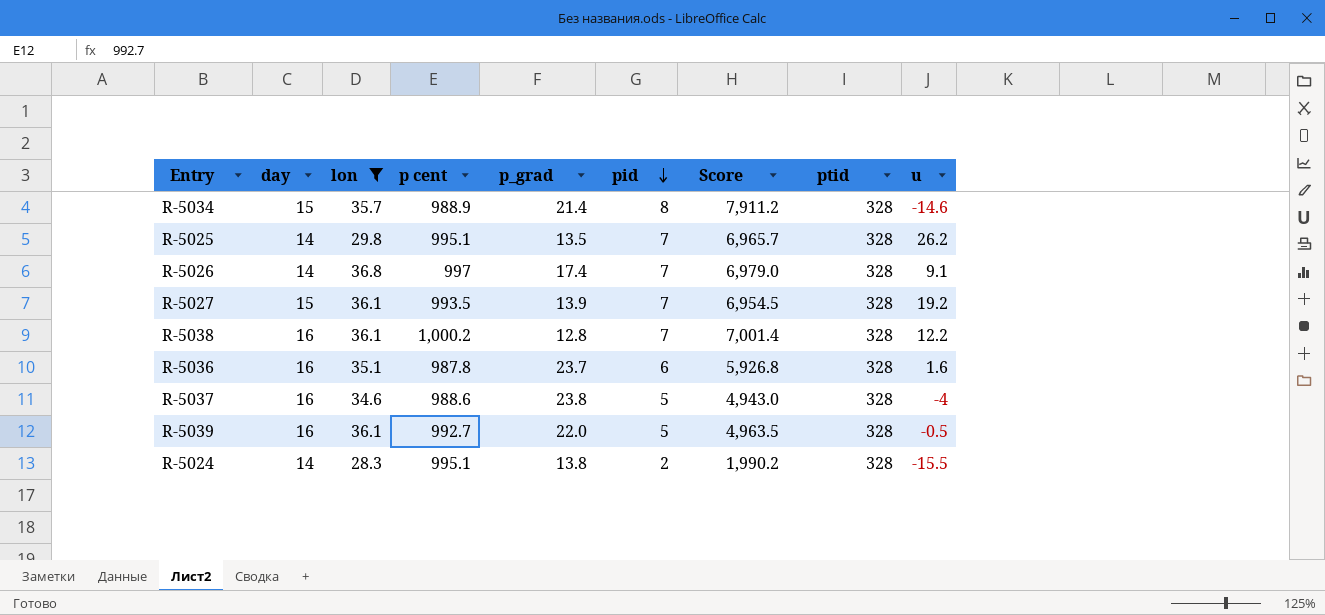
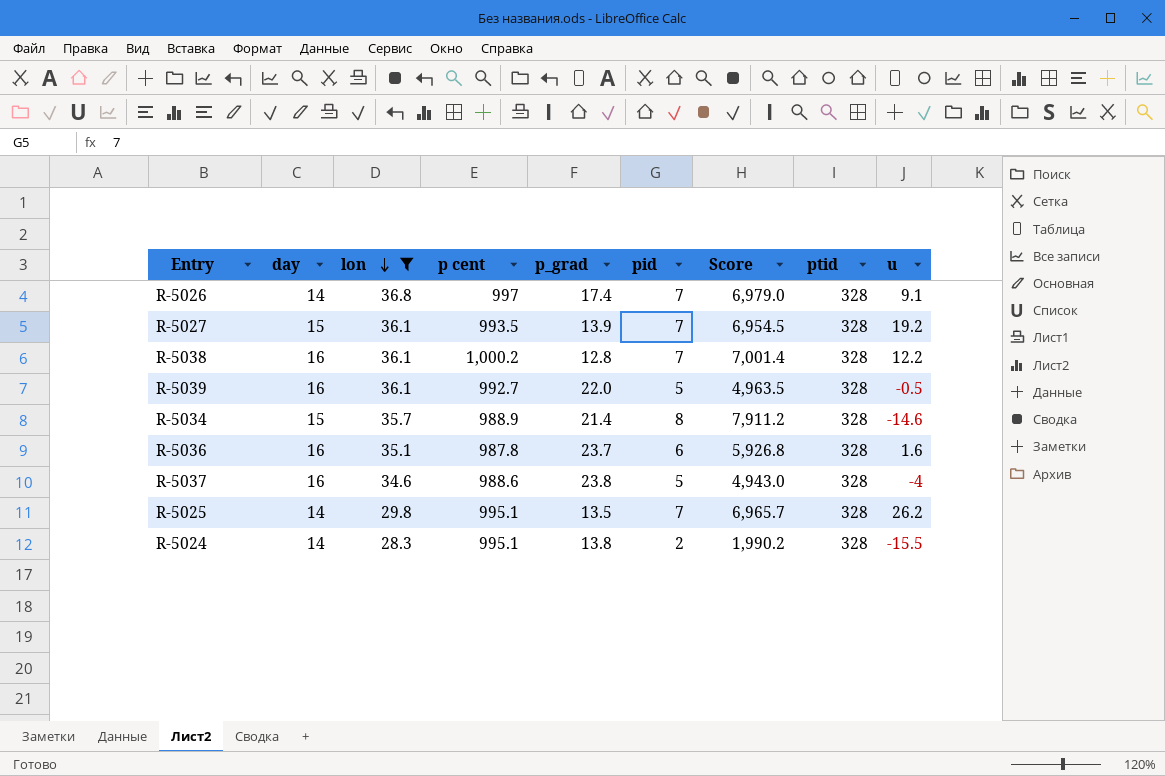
row order: pid descending -> lon descending

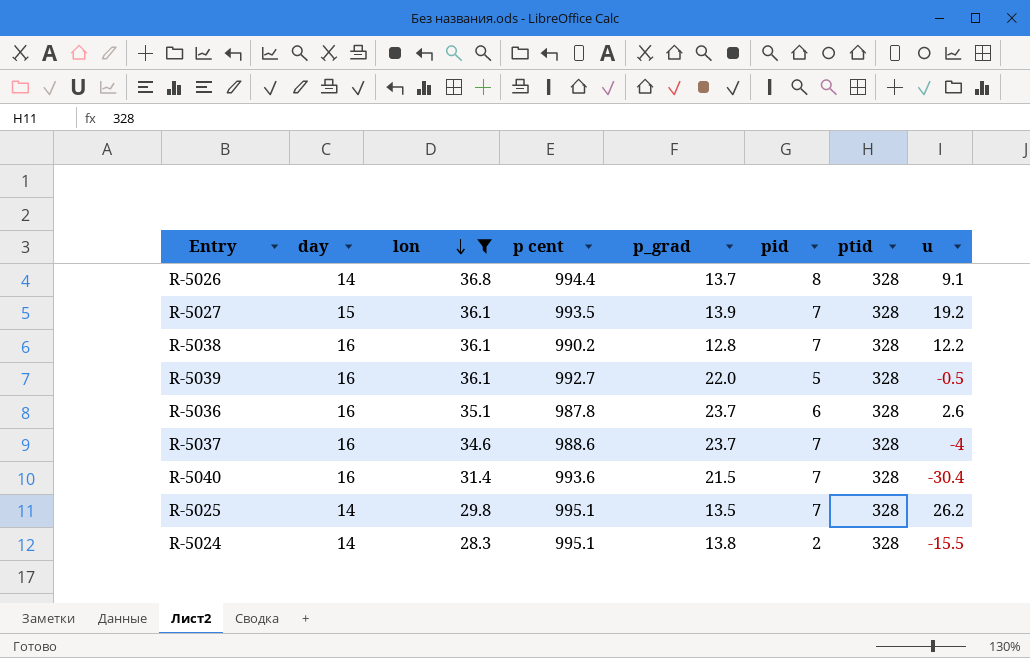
column Score | formula: [p cent] * [pid] -> none
row R-5034: 15 | 35.7 | 988.9 | 21.4 | 8 | 7,911.2 | 328 | -14.6 -> none
R-5026 | p cent: 997 -> 994.4
R-5026 | p_grad: 17.4 -> 13.7
R-5026 | pid: 7 -> 8
R-5038 | p cent: 1,000.2 -> 990.2
R-5036 | u: 1.6 -> 2.6
R-5037 | p_grad: 23.8 -> 23.7
R-5037 | pid: 5 -> 7
row R-5040: none -> 16 | 31.4 | 993.6 | 21.5 | 7 | 328 | -30.4

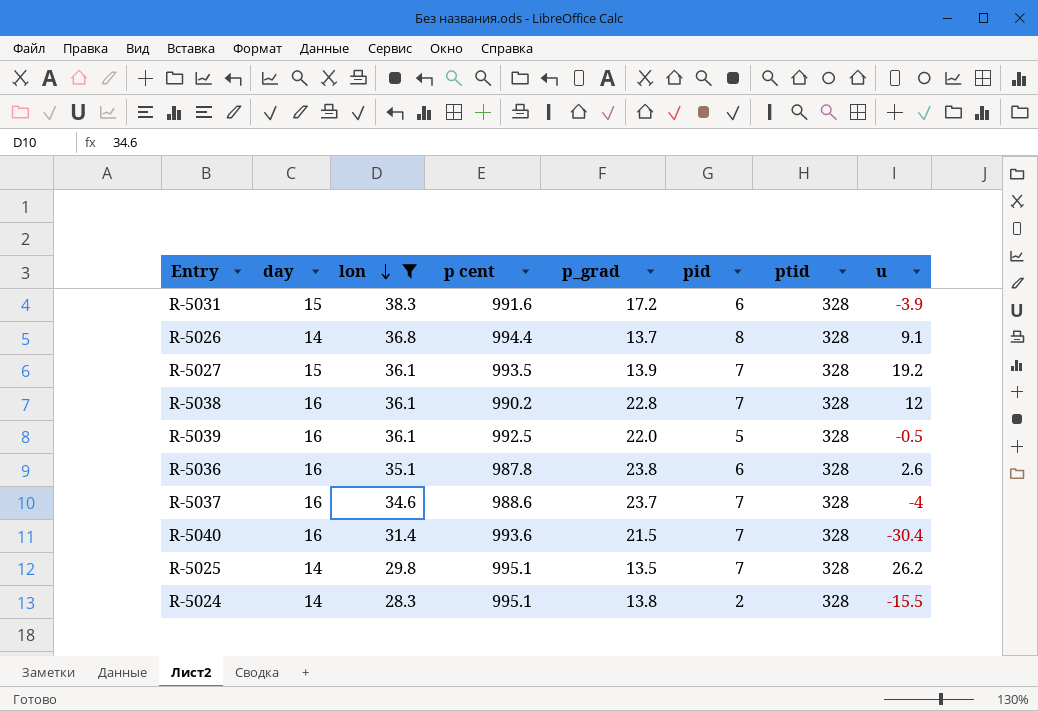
row R-5031: none -> 15 | 38.3 | 991.6 | 17.2 | 6 | 328 | -3.9
R-5038 | p_grad: 12.8 -> 22.8
R-5038 | u: 12.2 -> 12
R-5039 | p cent: 992.7 -> 992.5
R-5036 | p_grad: 23.7 -> 23.8

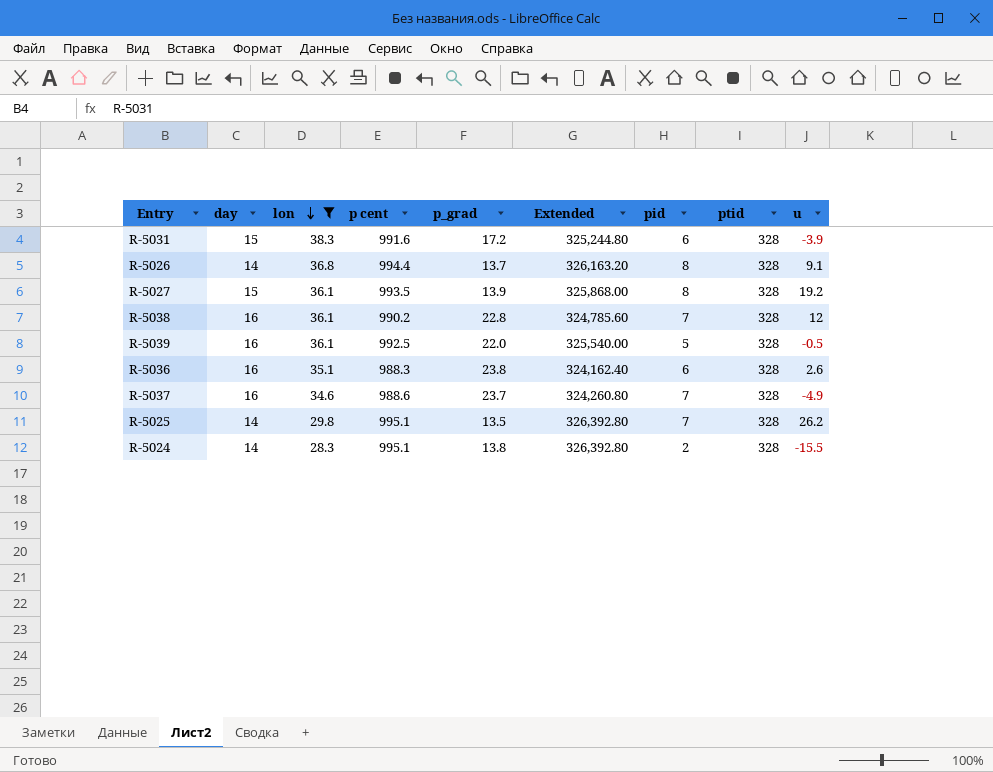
column Extended | formula: none -> [p cent] * [ptid]
row R-5040: 16 | 31.4 | 993.6 | 21.5 | 7 | 328 | -30.4 -> none
R-5027 | pid: 7 -> 8
R-5036 | p cent: 987.8 -> 988.3
R-5037 | u: -4 -> -4.9

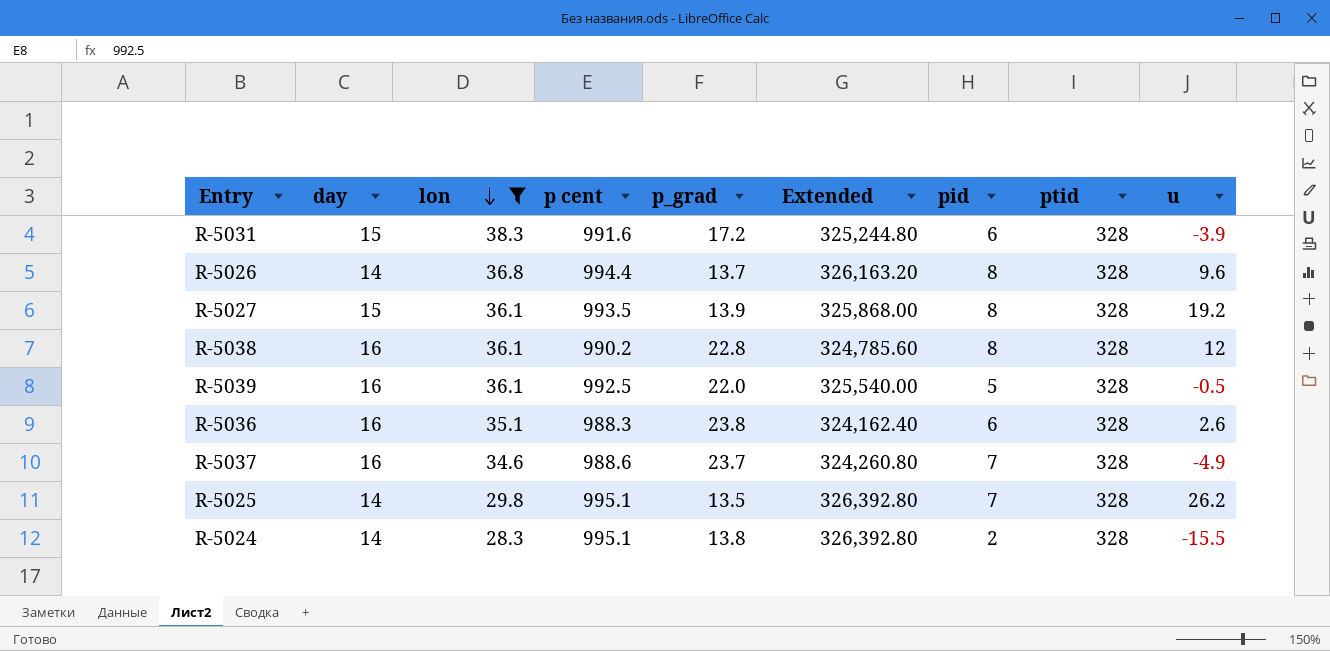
R-5026 | u: 9.1 -> 9.6
R-5038 | pid: 7 -> 8

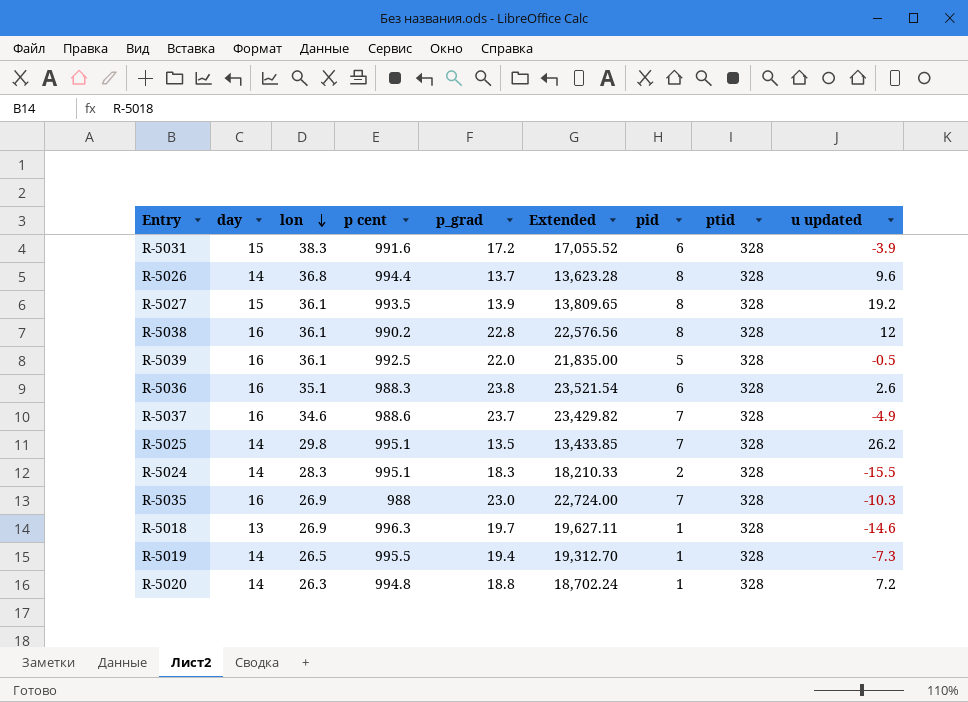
filter: lon >= 28.3 -> none
column Extended | formula: [p cent] * [ptid] -> [p cent] * [p_grad]
column name: u -> u updated
R-5024 | p_grad: 13.8 -> 18.3

